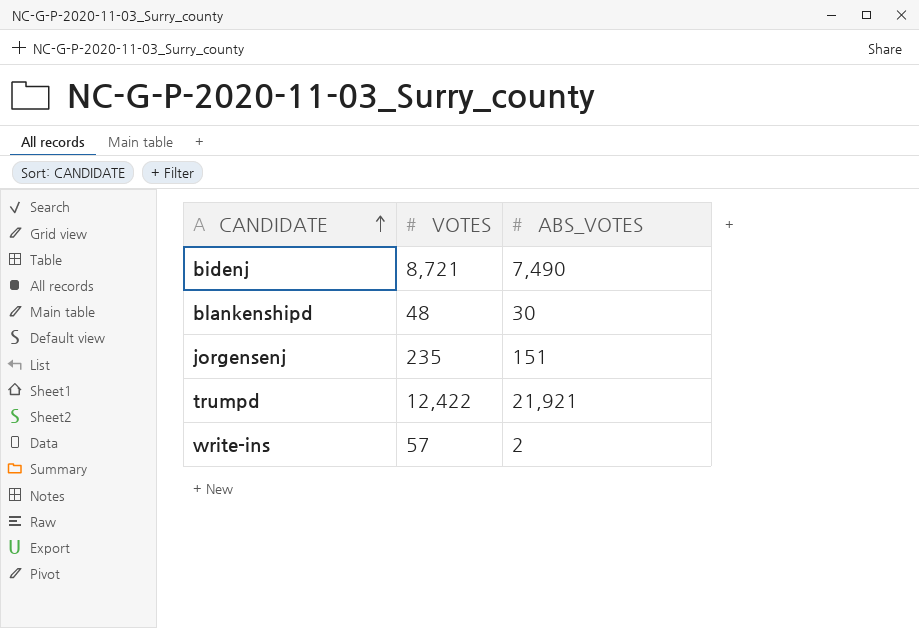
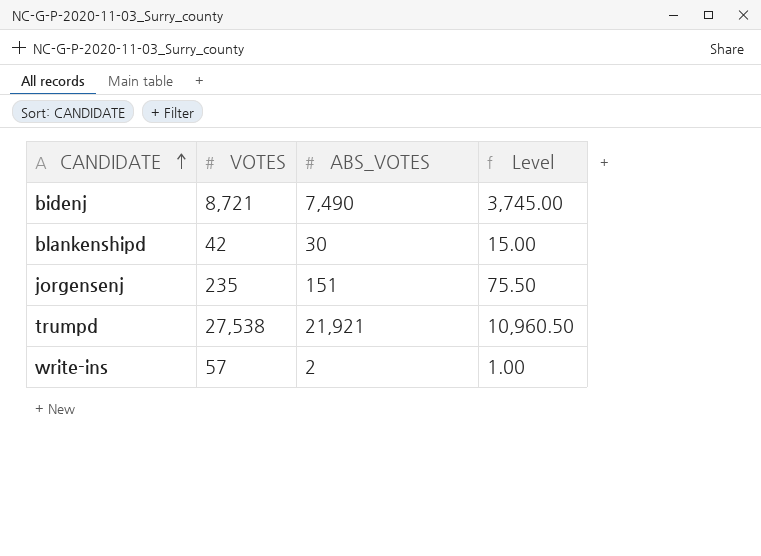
column Level | formula: none -> [ABS_VOTES] * 0.5
blankenshipd | VOTES: 48 -> 42
trumpd | VOTES: 12,422 -> 27,538

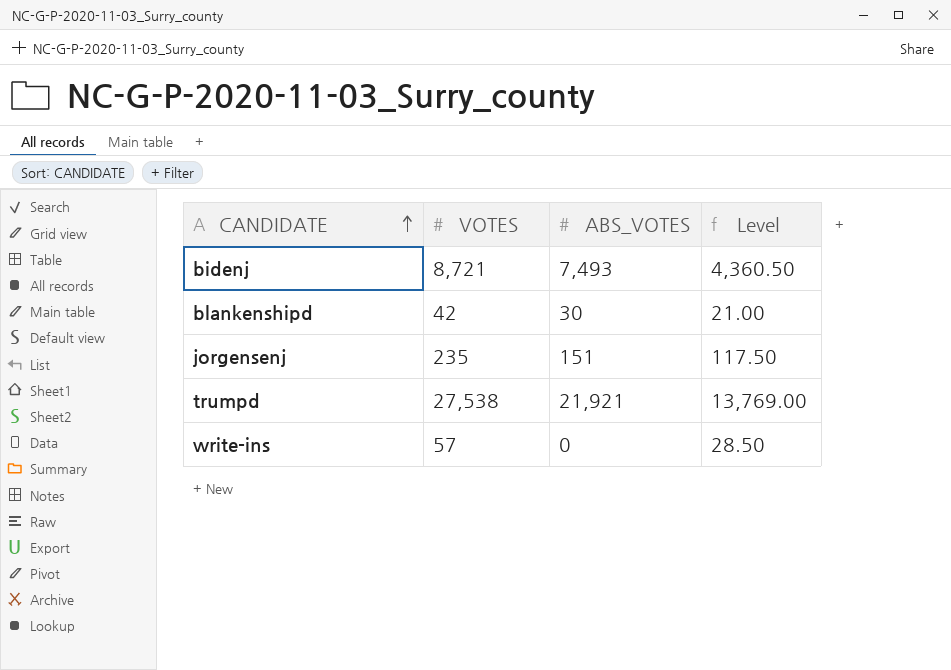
column Level | formula: [ABS_VOTES] * 0.5 -> [VOTES] * 0.5
bidenj | ABS_VOTES: 7,490 -> 7,493
write-ins | ABS_VOTES: 2 -> 0

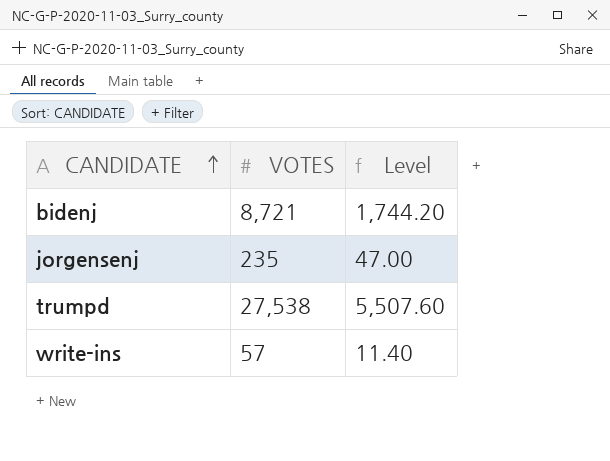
column ABS_VOTES | position: 3 -> none
column Level | formula: [VOTES] * 0.5 -> [VOTES] * 0.2
row blankenshipd: 42 | 30 | 21.00 -> none

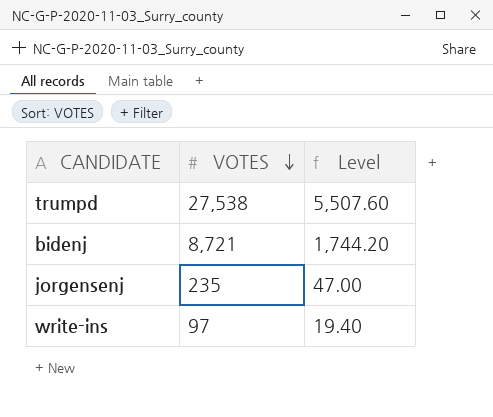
row order: CANDIDATE ascending -> VOTES descending
write-ins | VOTES: 57 -> 97
write-ins | Level: 11.40 -> 19.40

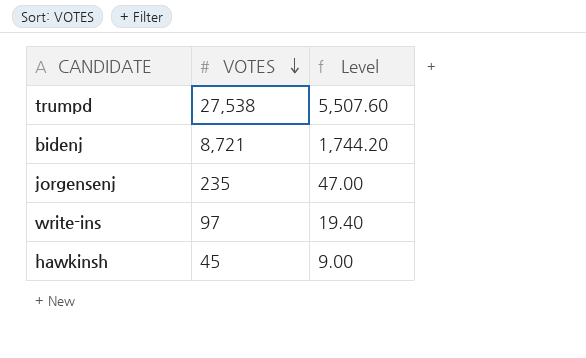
row hawkinsh: none -> 45 | 9.00

